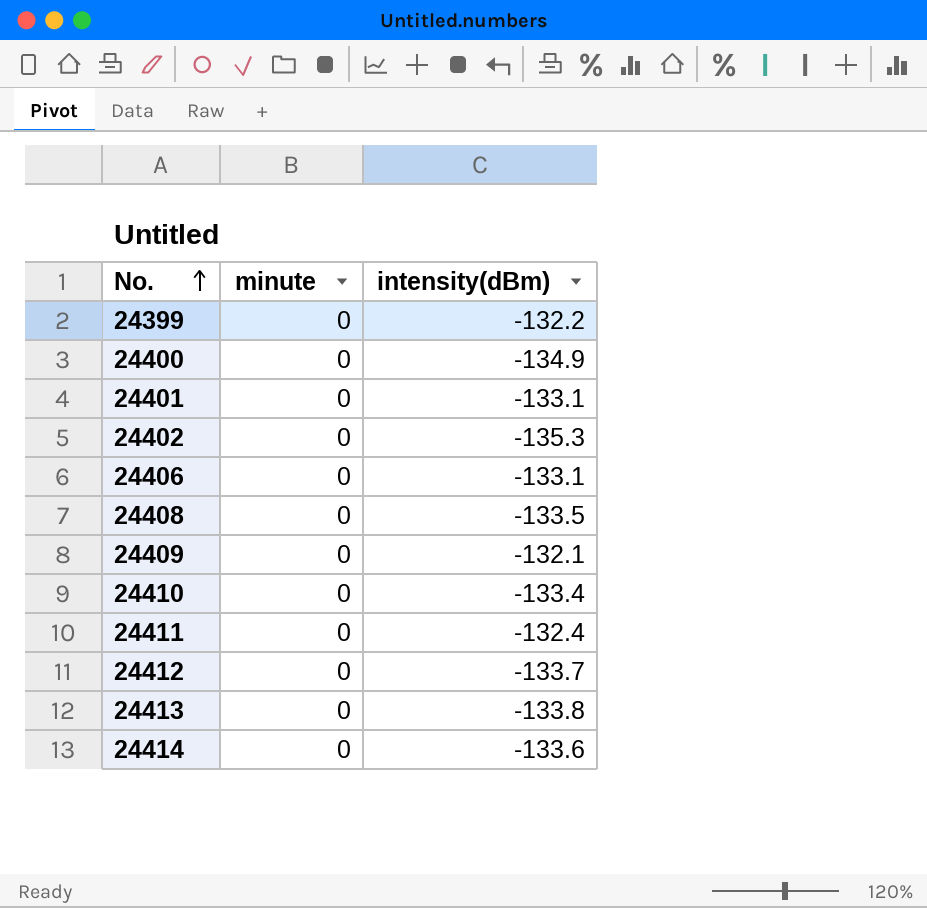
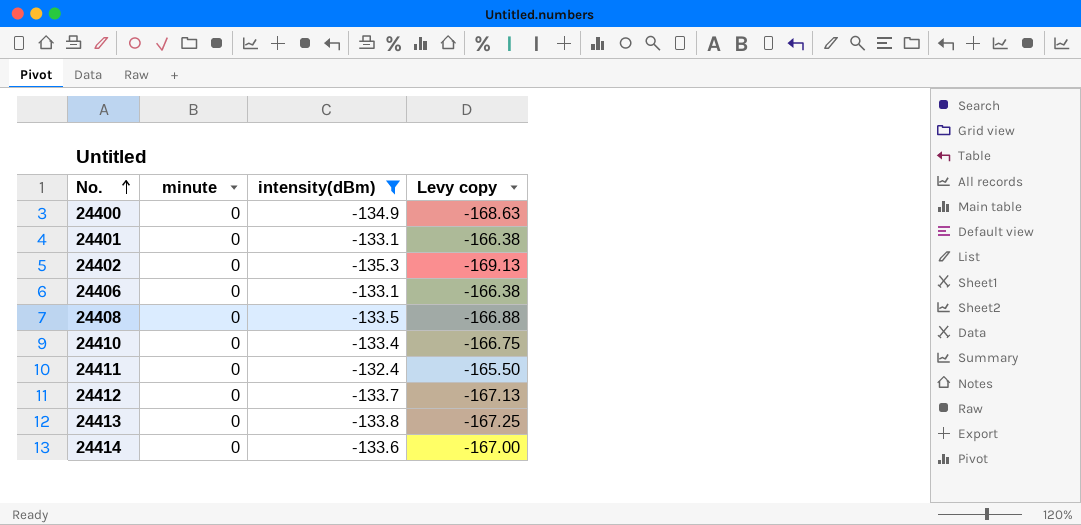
filter: none -> intensity(dBm) <= -132.4
column Levy copy | formula: none -> [intensity(dBm)] * 1.25

